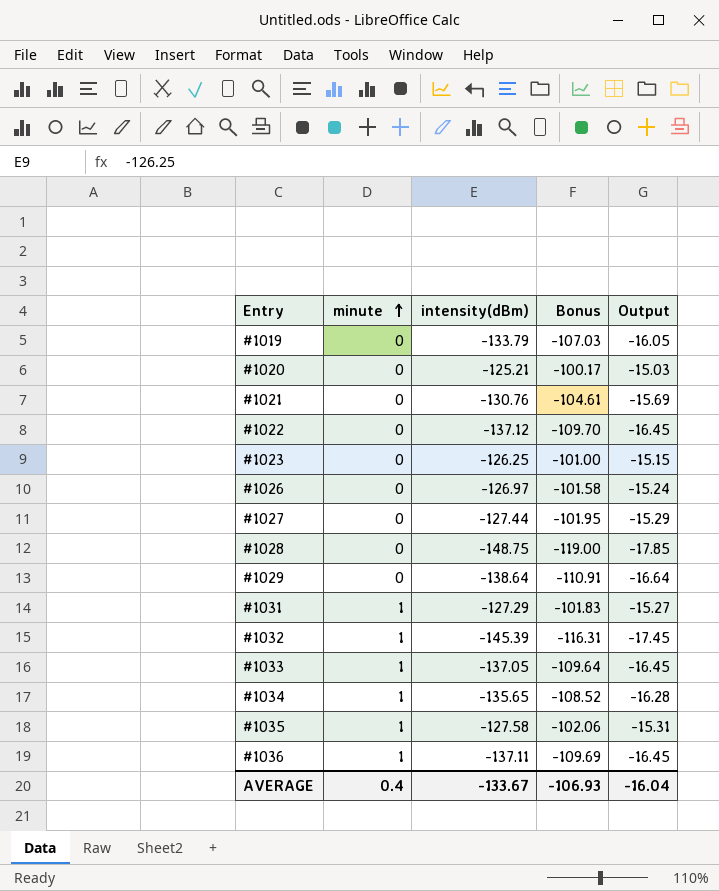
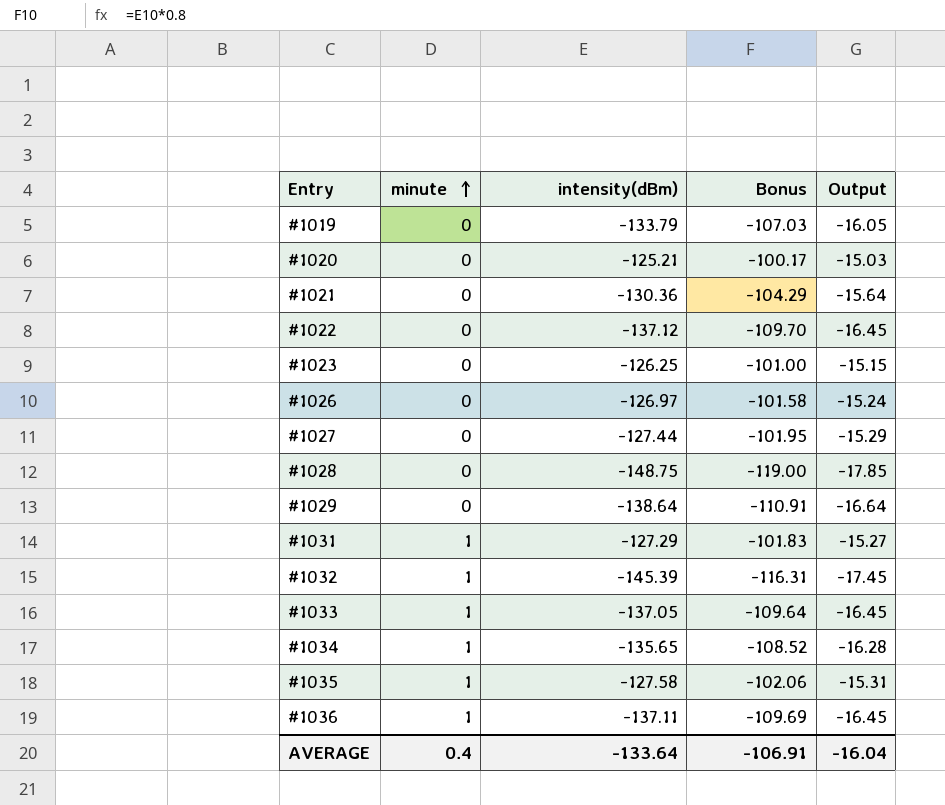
#1021 | intensity(dBm): -130.76 -> -130.36
#1021 | Bonus: -104.61 -> -104.29
#1021 | Output: -15.69 -> -15.64
AVERAGE | intensity(dBm): -133.67 -> -133.64
AVERAGE | Bonus: -106.93 -> -106.91

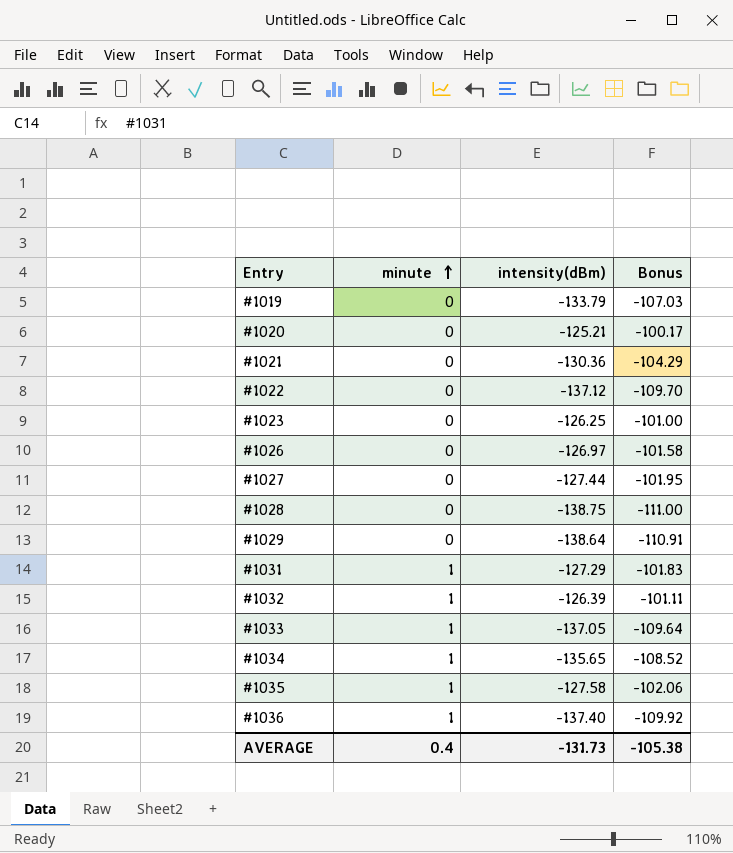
column Output | formula: [intensity(dBm)] * 0.12 -> none
#1028 | intensity(dBm): -148.75 -> -138.75
#1028 | Bonus: -119.00 -> -111.00
#1032 | intensity(dBm): -145.39 -> -126.39
#1032 | Bonus: -116.31 -> -101.11
#1036 | intensity(dBm): -137.11 -> -137.40
#1036 | Bonus: -109.69 -> -109.92
AVERAGE | intensity(dBm): -133.64 -> -131.73
AVERAGE | Bonus: -106.91 -> -105.38

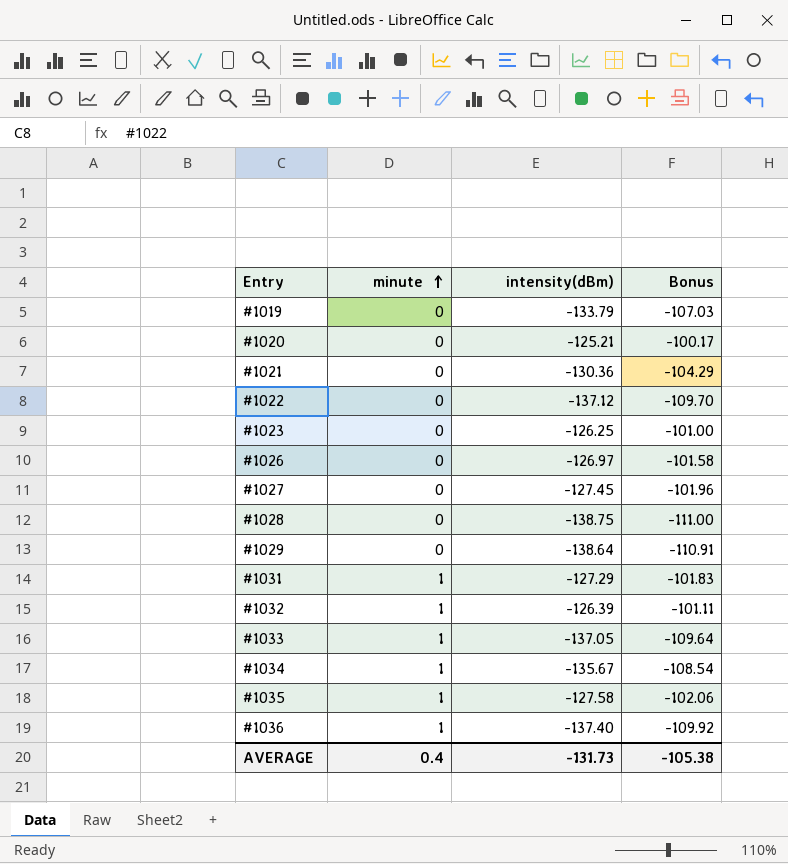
#1027 | intensity(dBm): -127.44 -> -127.45
#1027 | Bonus: -101.95 -> -101.96
#1034 | intensity(dBm): -135.65 -> -135.67
#1034 | Bonus: -108.52 -> -108.54

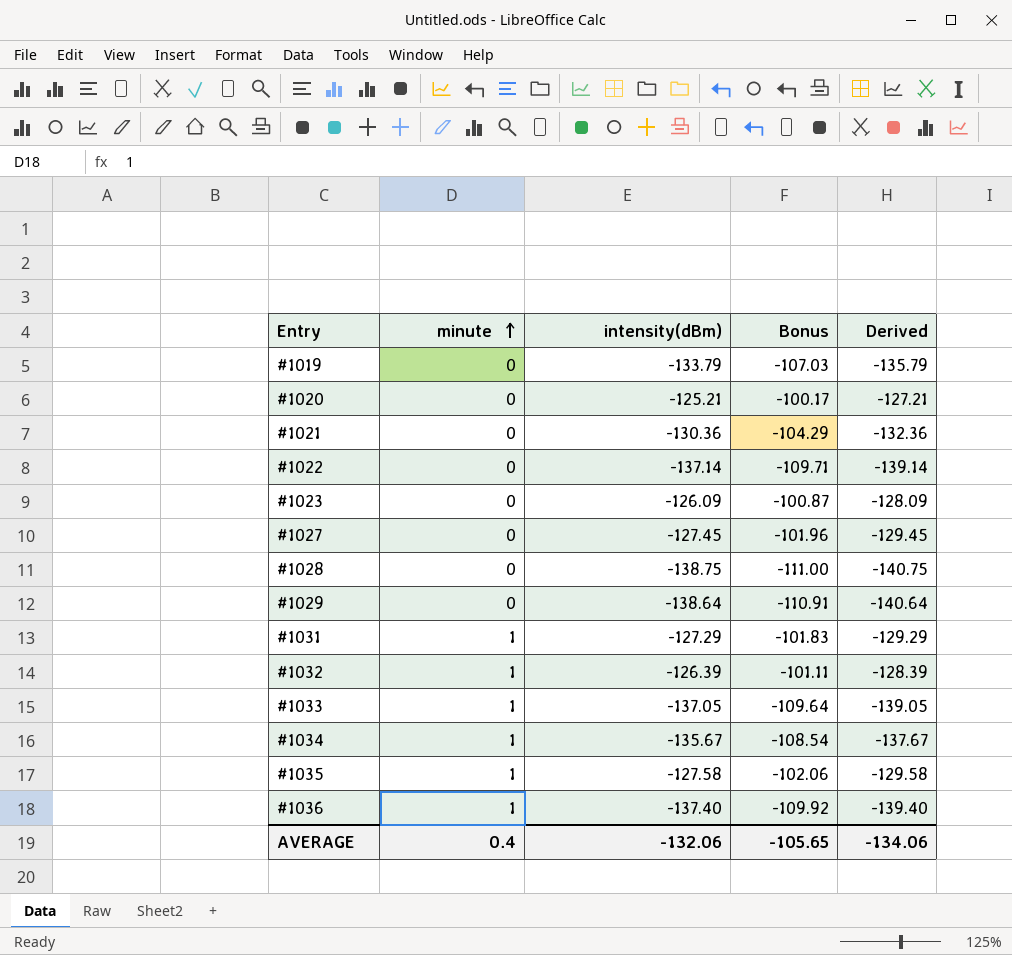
column Derived | formula: none -> [intensity(dBm)] - 2
row #1026: 0 | -126.97 | -101.58 -> none
#1022 | intensity(dBm): -137.12 -> -137.14
#1022 | Bonus: -109.70 -> -109.71
#1023 | intensity(dBm): -126.25 -> -126.09
#1023 | Bonus: -101.00 -> -100.87
AVERAGE | intensity(dBm): -131.73 -> -132.06
AVERAGE | Bonus: -105.38 -> -105.65

